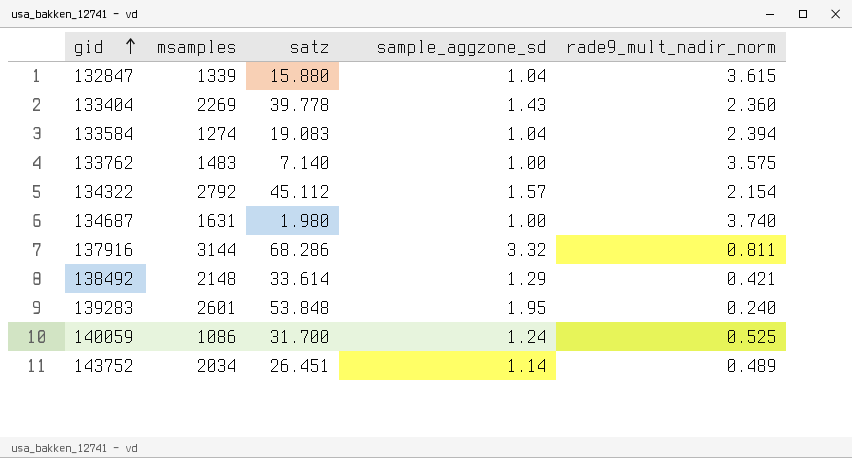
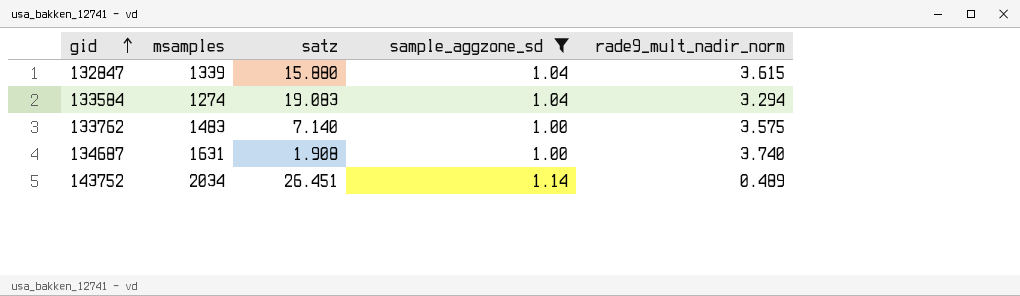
filter: none -> sample_aggzone_sd <= 1.14
133584 | rade9_mult_nadir_norm: 2.394 -> 3.294
134687 | satz: 1.980 -> 1.908

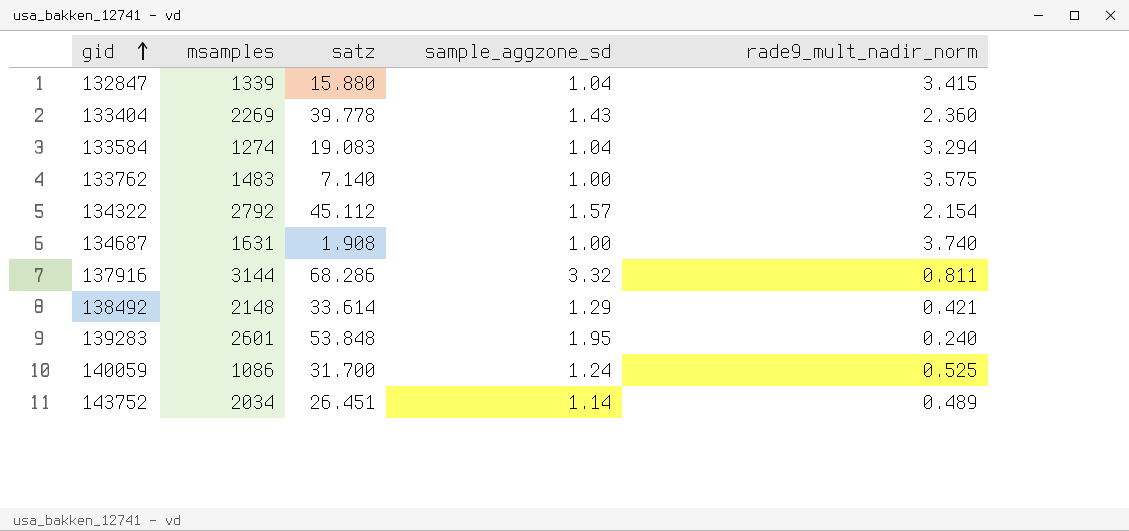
filter: sample_aggzone_sd <= 1.14 -> none
132847 | rade9_mult_nadir_norm: 3.615 -> 3.415

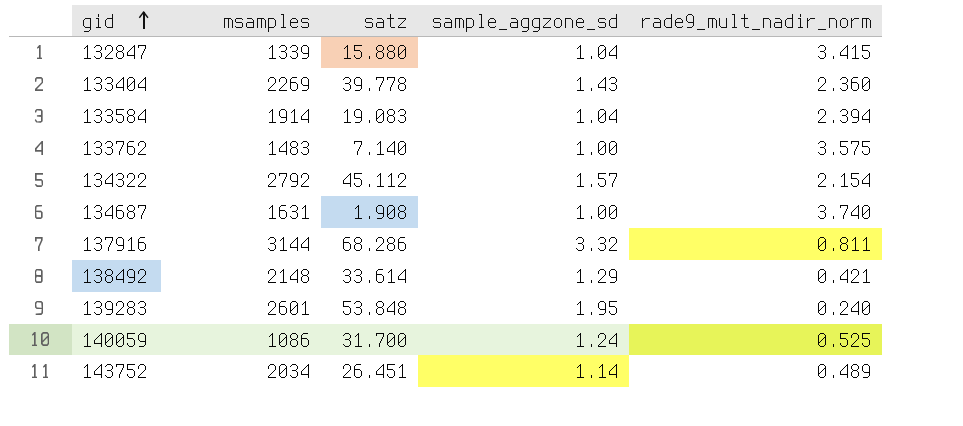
133584 | msamples: 1274 -> 1914
133584 | rade9_mult_nadir_norm: 3.294 -> 2.394

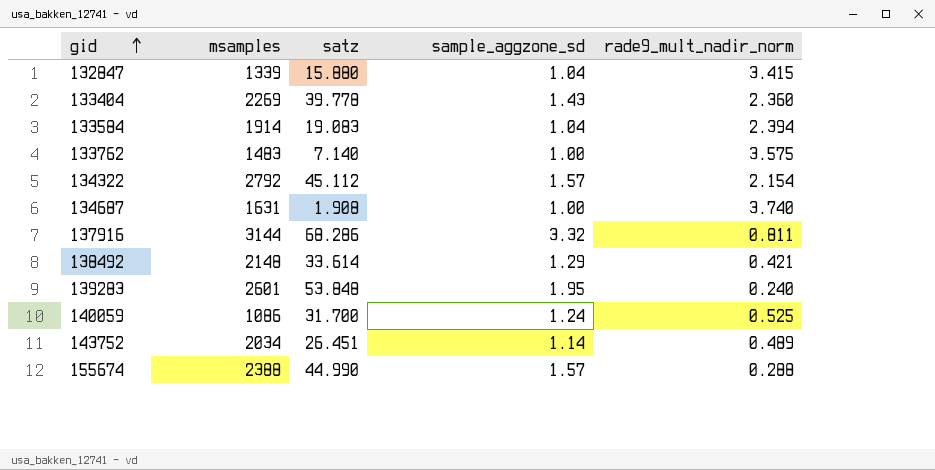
row 155674: none -> 2388 | 44.990 | 1.57 | 0.288

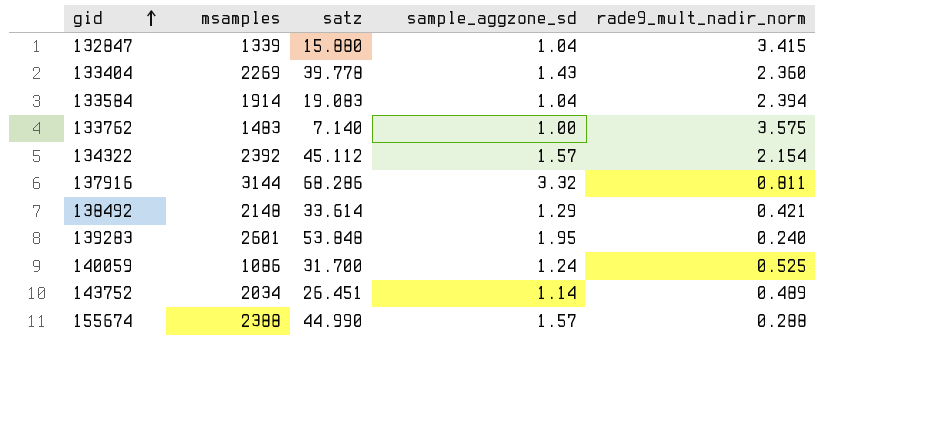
row 134687: 1631 | 1.908 | 1.00 | 3.740 -> none
134322 | msamples: 2792 -> 2392

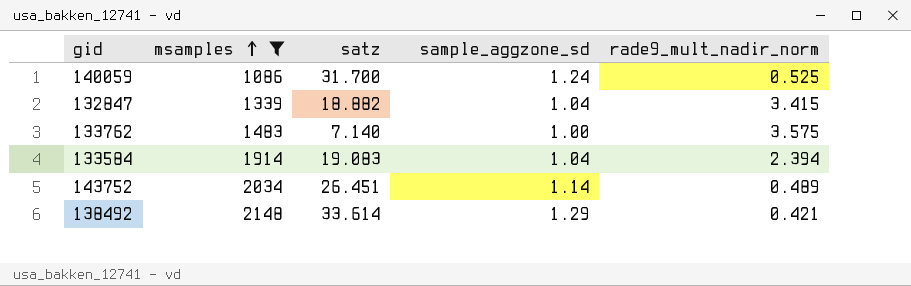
filter: none -> msamples <= 2148
row order: gid ascending -> msamples ascending
132847 | satz: 15.880 -> 18.882

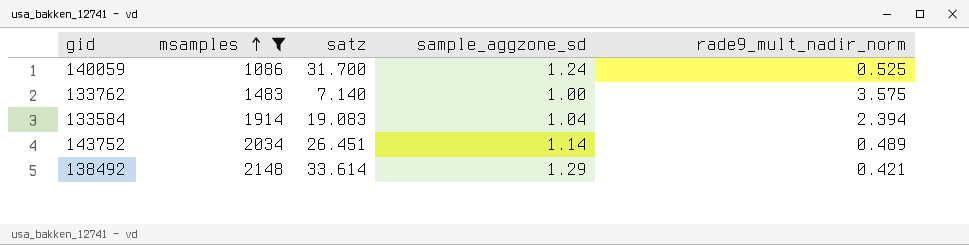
row 132847: 1339 | 18.882 | 1.04 | 3.415 -> none

